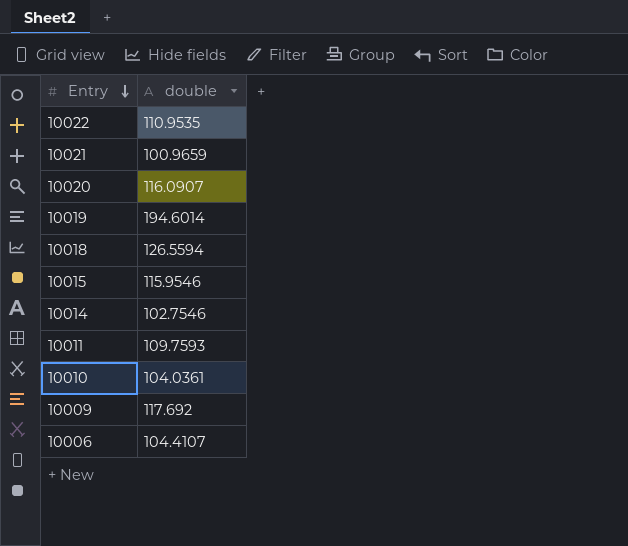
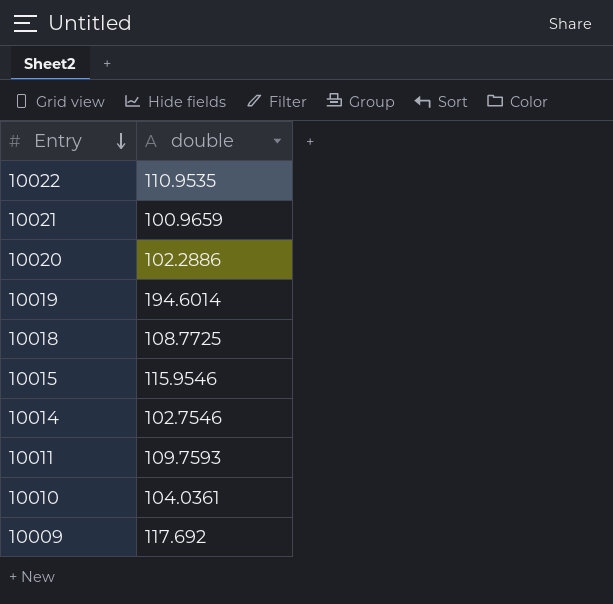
row 10006: 104.4107 -> none
10020 | double: 116.0907 -> 102.2886
10018 | double: 126.5594 -> 108.7725

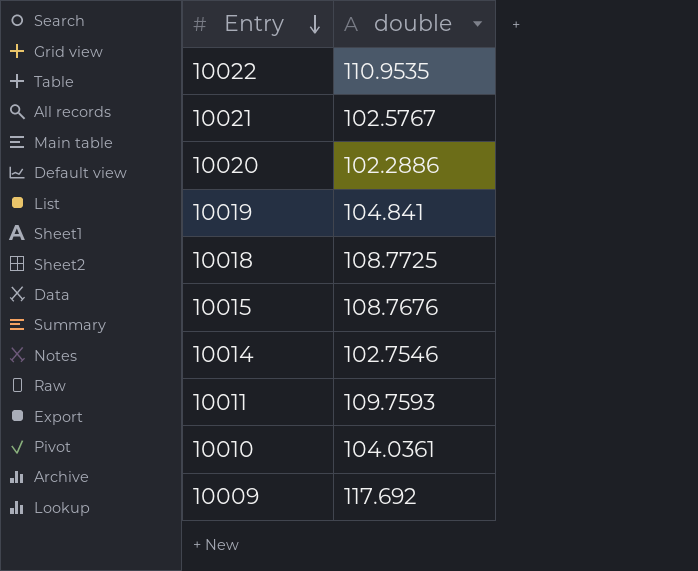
10021 | double: 100.9659 -> 102.5767
10019 | double: 194.6014 -> 104.841
10015 | double: 115.9546 -> 108.7676

